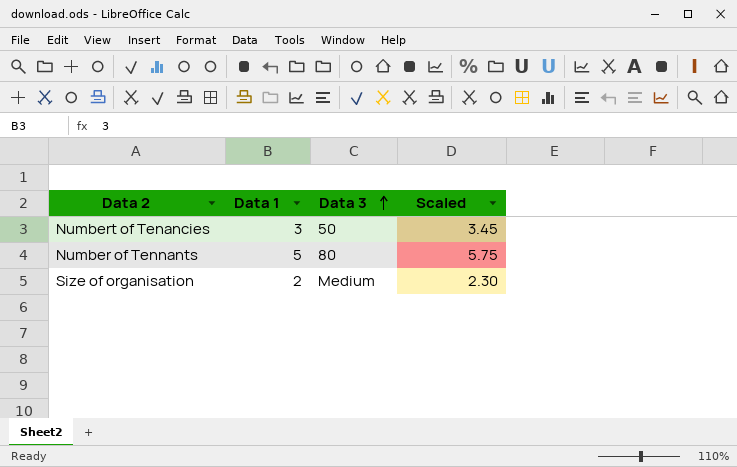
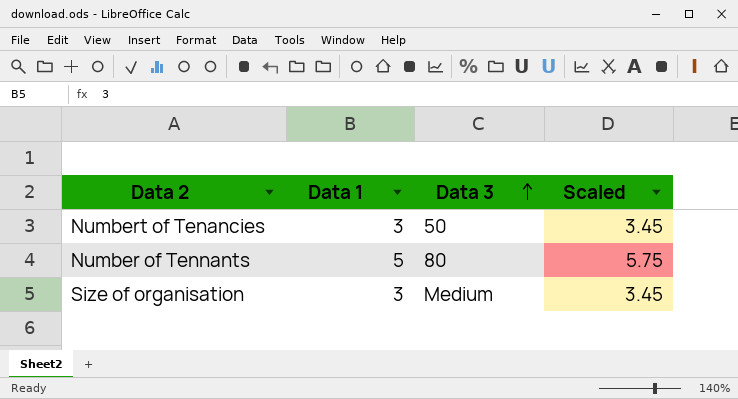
Size of organisation | Data 1: 2 -> 3
Size of organisation | Scaled: 2.30 -> 3.45

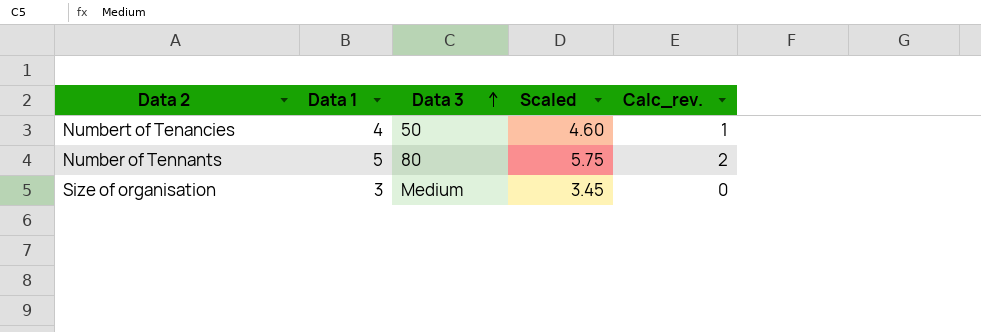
column Calc_rev. | formula: none -> [Data 1] - 3
Numbert of Tenancies | Data 1: 3 -> 4
Numbert of Tenancies | Scaled: 3.45 -> 4.60

